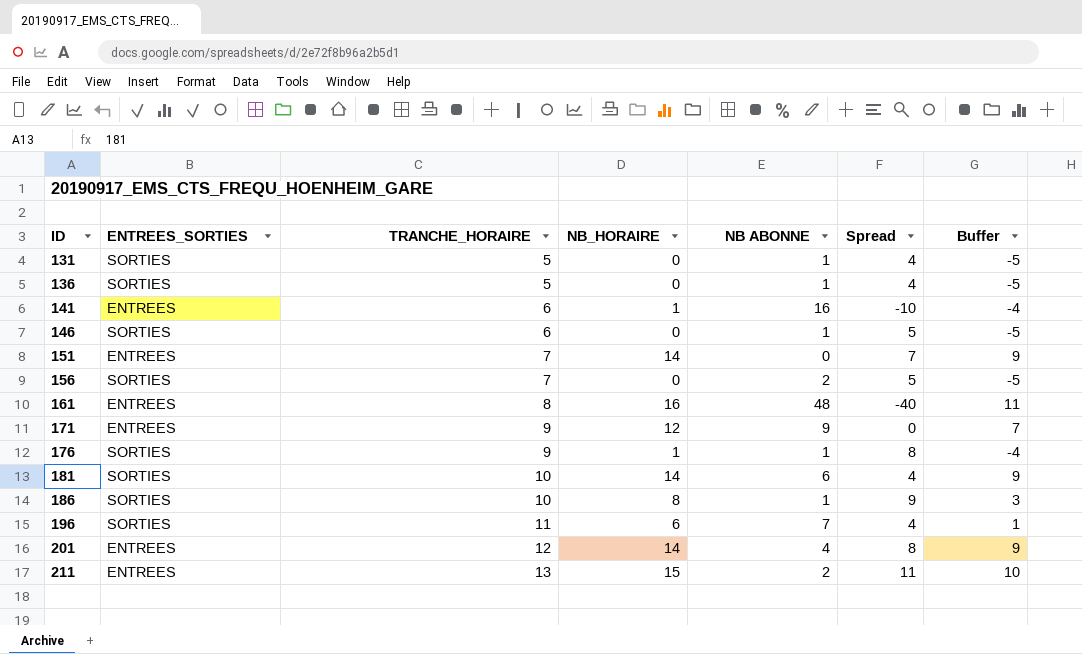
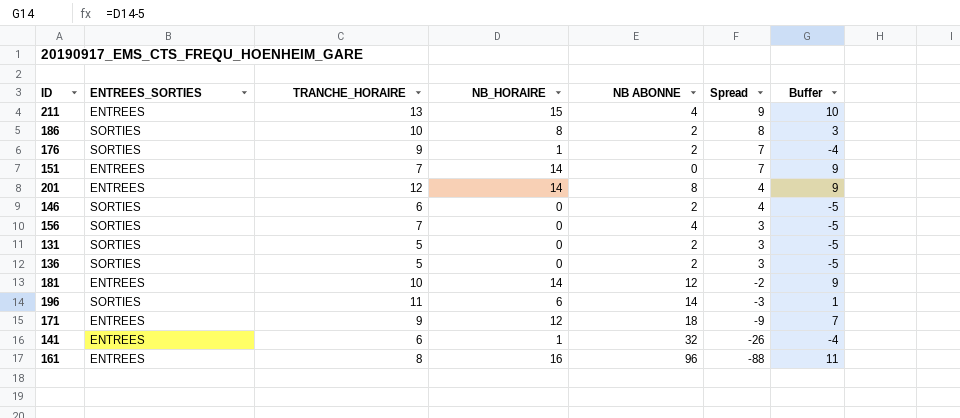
row order: ID ascending -> Spread descending
211 | NB ABONNE: 2 -> 4
211 | Spread: 11 -> 9
186 | NB ABONNE: 1 -> 2
186 | Spread: 9 -> 8
176 | NB ABONNE: 1 -> 2
176 | Spread: 8 -> 7
201 | NB ABONNE: 4 -> 8
201 | Spread: 8 -> 4
146 | NB ABONNE: 1 -> 2
146 | Spread: 5 -> 4
156 | NB ABONNE: 2 -> 4
156 | Spread: 5 -> 3
131 | NB ABONNE: 1 -> 2
131 | Spread: 4 -> 3
136 | NB ABONNE: 1 -> 2
136 | Spread: 4 -> 3
181 | ENTREES_SORTIES: SORTIES -> ENTREES
181 | NB ABONNE: 6 -> 12
181 | Spread: 4 -> -2
196 | NB ABONNE: 7 -> 14
196 | Spread: 4 -> -3
171 | NB ABONNE: 9 -> 18
171 | Spread: 0 -> -9
141 | NB ABONNE: 16 -> 32
141 | Spread: -10 -> -26
161 | NB ABONNE: 48 -> 96
161 | Spread: -40 -> -88

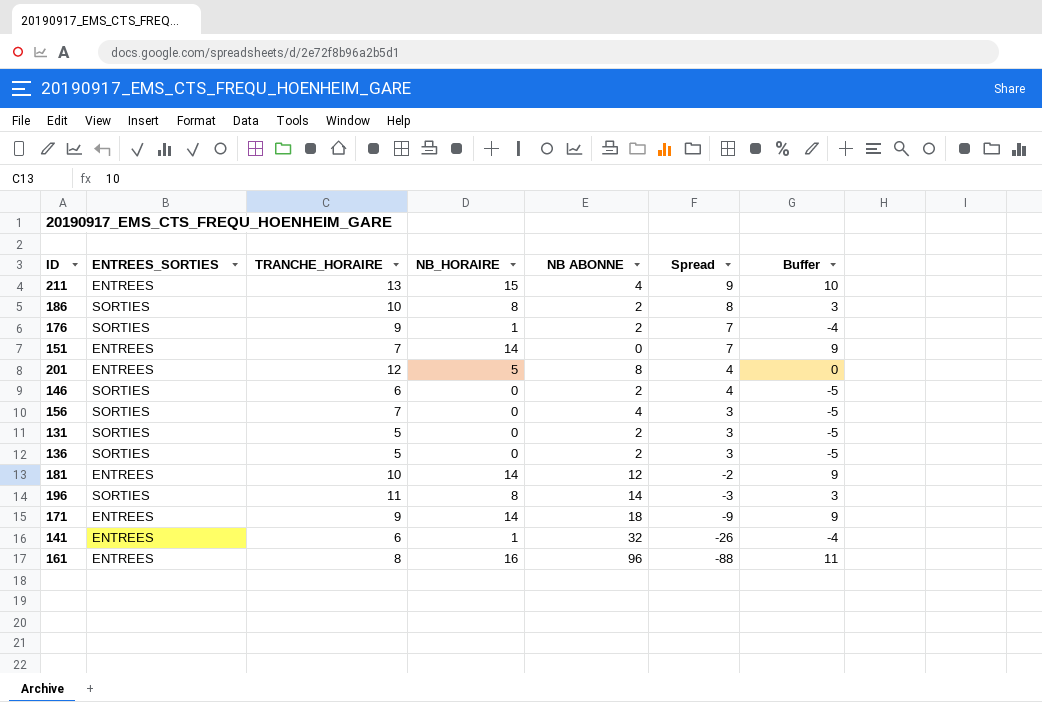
201 | NB_HORAIRE: 14 -> 5
201 | Buffer: 9 -> 0
196 | NB_HORAIRE: 6 -> 8
196 | Buffer: 1 -> 3
171 | NB_HORAIRE: 12 -> 14
171 | Buffer: 7 -> 9

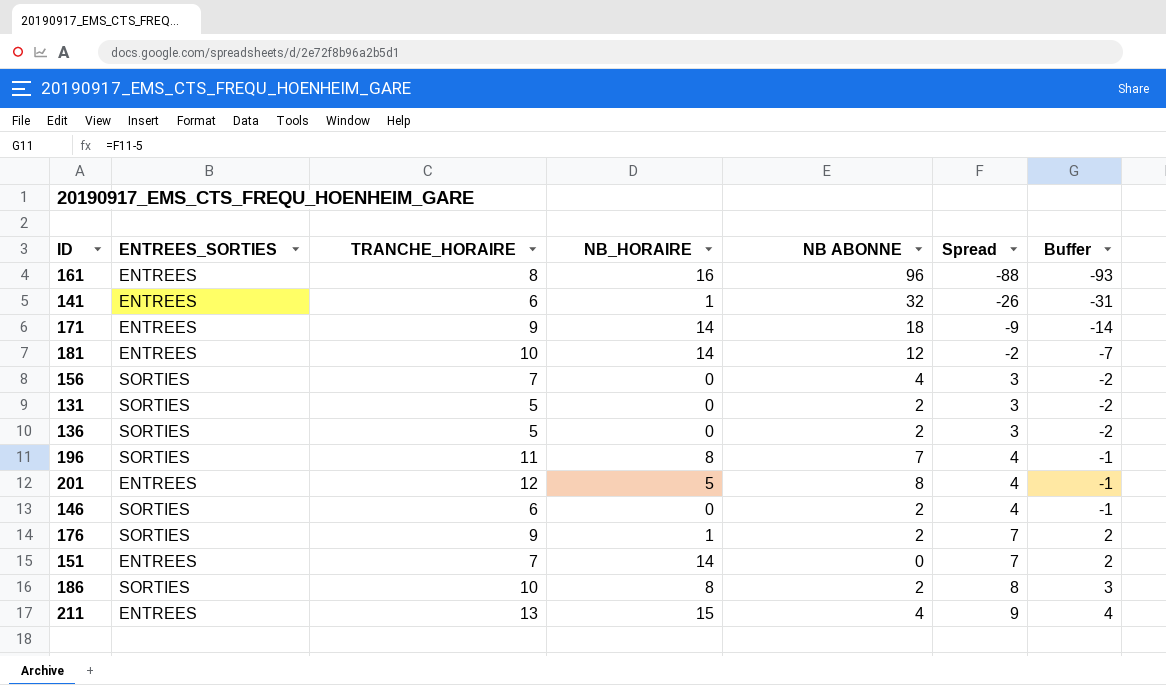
row order: Spread descending -> Spread ascending
column Buffer | formula: [NB_HORAIRE] - 5 -> [Spread] - 5
196 | NB ABONNE: 14 -> 7
196 | Spread: -3 -> 4

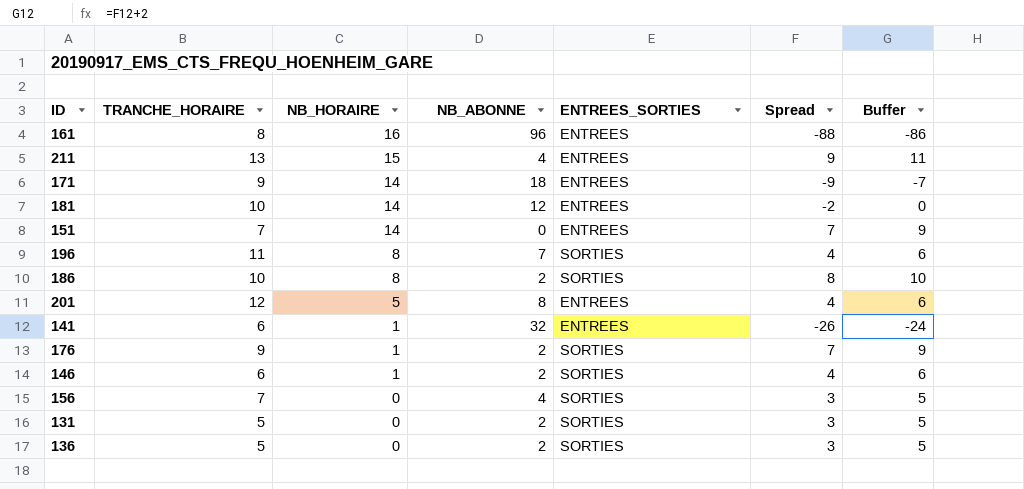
row order: Spread ascending -> NB_HORAIRE descending
column name: NB ABONNE -> NB_ABONNE
column ENTREES_SORTIES | position: 2 -> 5
column Buffer | formula: [Spread] - 5 -> [Spread] + 2
146 | NB_HORAIRE: 0 -> 1

